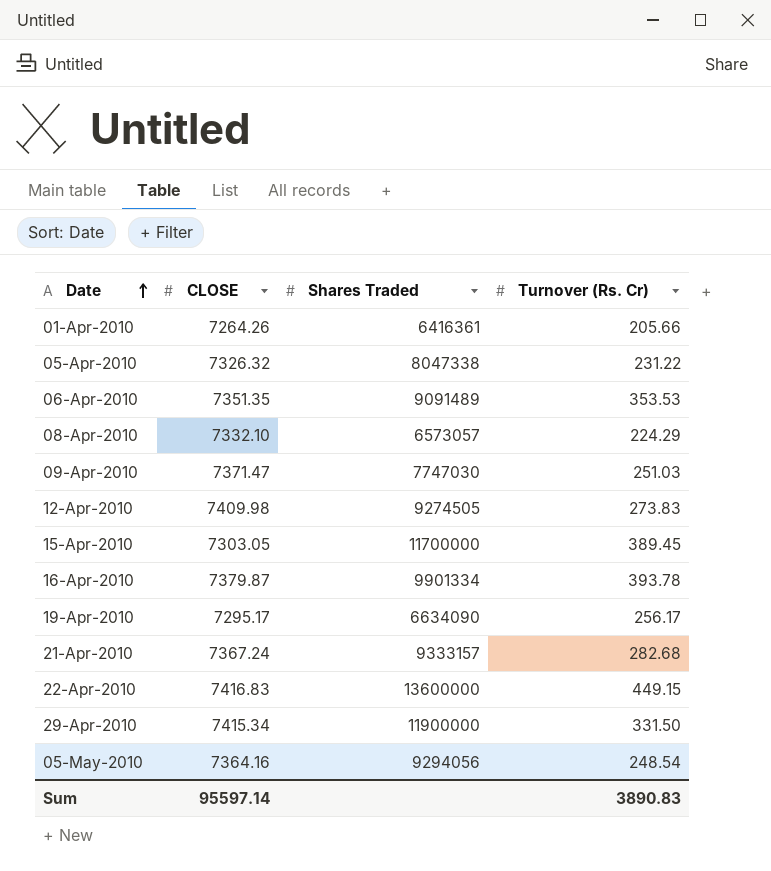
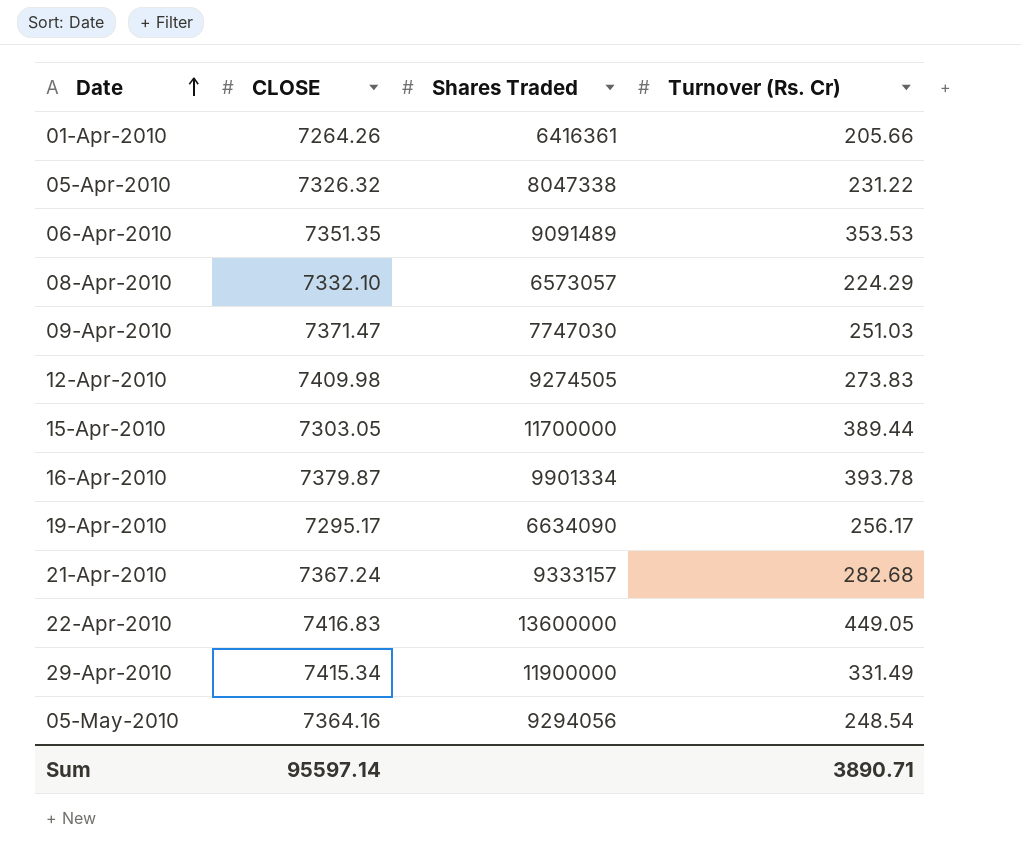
15-Apr-2010 | Turnover (Rs. Cr): 389.45 -> 389.44
22-Apr-2010 | Turnover (Rs. Cr): 449.15 -> 449.05
29-Apr-2010 | Turnover (Rs. Cr): 331.50 -> 331.49
Sum | Turnover (Rs. Cr): 3890.83 -> 3890.71

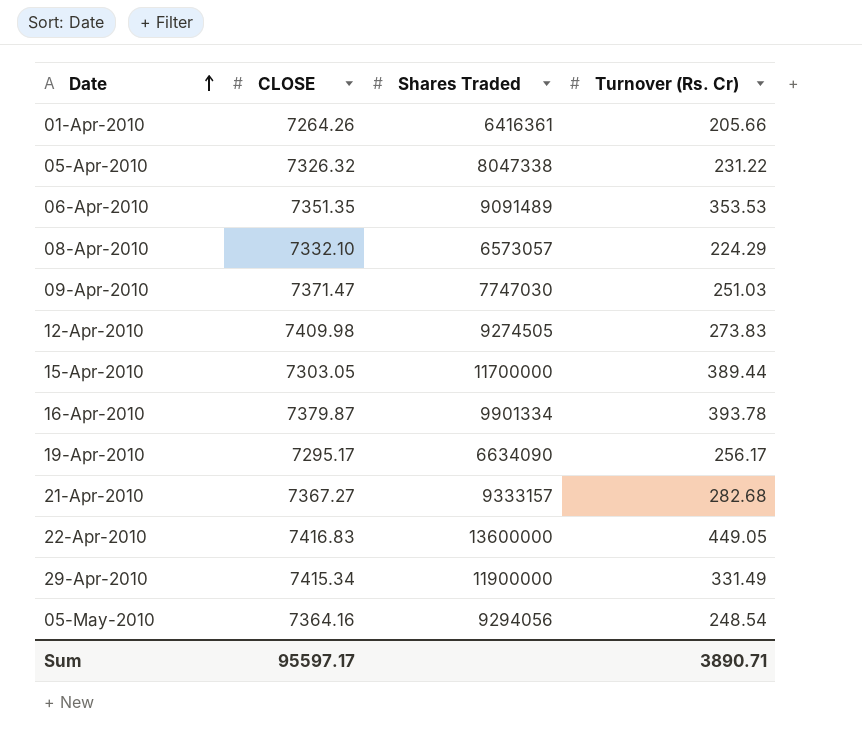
21-Apr-2010 | CLOSE: 7367.24 -> 7367.27
Sum | CLOSE: 95597.14 -> 95597.17

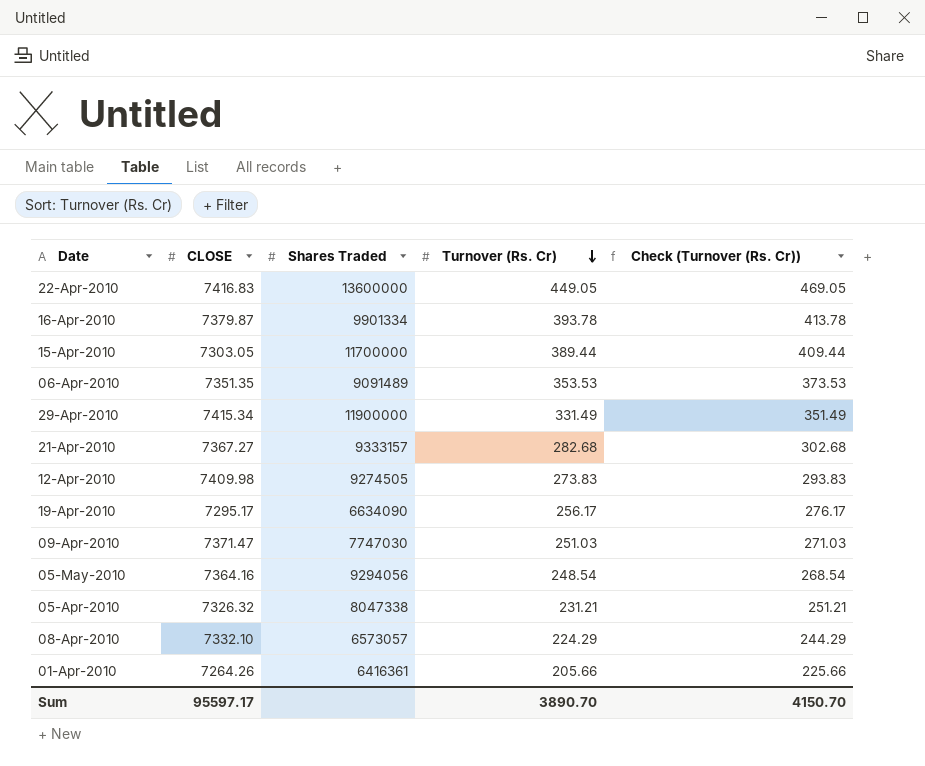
row order: Date ascending -> Turnover (Rs. Cr) descending
column Check (Turnover (Rs. Cr)) | formula: none -> [Turnover (Rs. Cr)] + 20
05-Apr-2010 | Turnover (Rs. Cr): 231.22 -> 231.21
Sum | Turnover (Rs. Cr): 3890.71 -> 3890.70

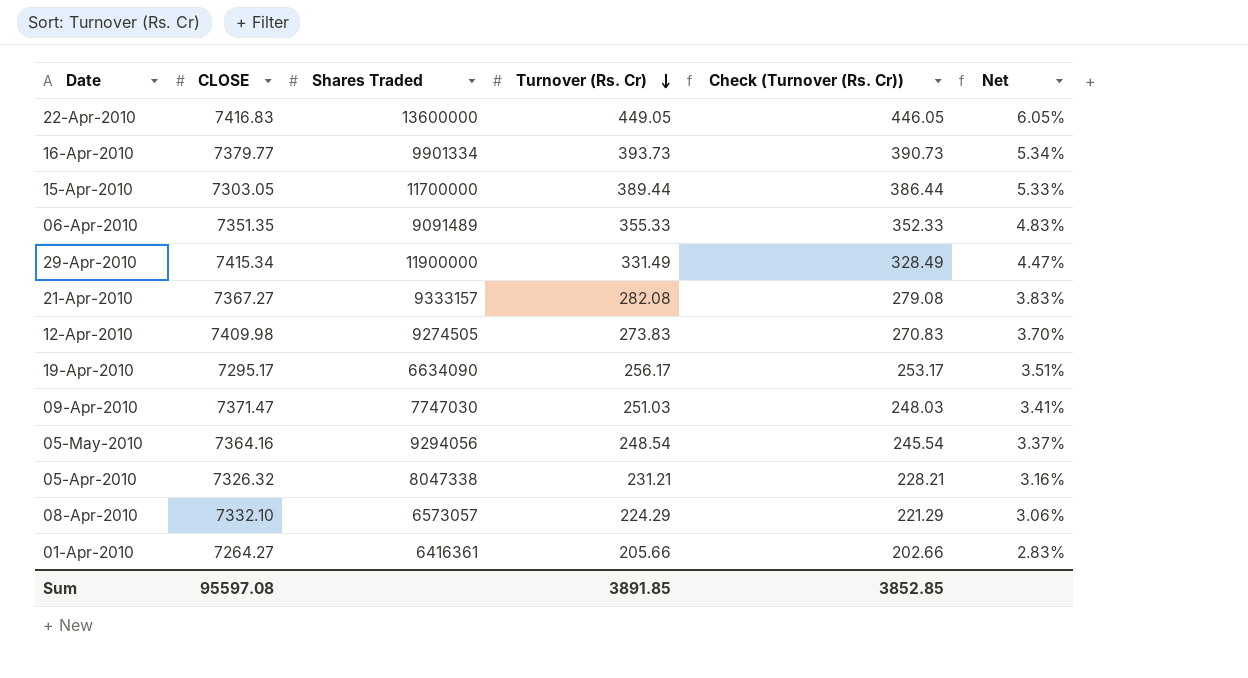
column Check (Turnover (Rs. Cr)) | formula: [Turnover (Rs. Cr)] + 20 -> [Turnover (Rs. Cr)] - 3
column Net | formula: none -> [Turnover (Rs. Cr)] / [CLOSE]
16-Apr-2010 | CLOSE: 7379.87 -> 7379.77
16-Apr-2010 | Turnover (Rs. Cr): 393.78 -> 393.73
06-Apr-2010 | Turnover (Rs. Cr): 353.53 -> 355.33
21-Apr-2010 | Turnover (Rs. Cr): 282.68 -> 282.08
01-Apr-2010 | CLOSE: 7264.26 -> 7264.27
Sum | CLOSE: 95597.17 -> 95597.08
Sum | Turnover (Rs. Cr): 3890.70 -> 3891.85
Sum | Check (Turnover (Rs. Cr)): 4150.70 -> 3852.85

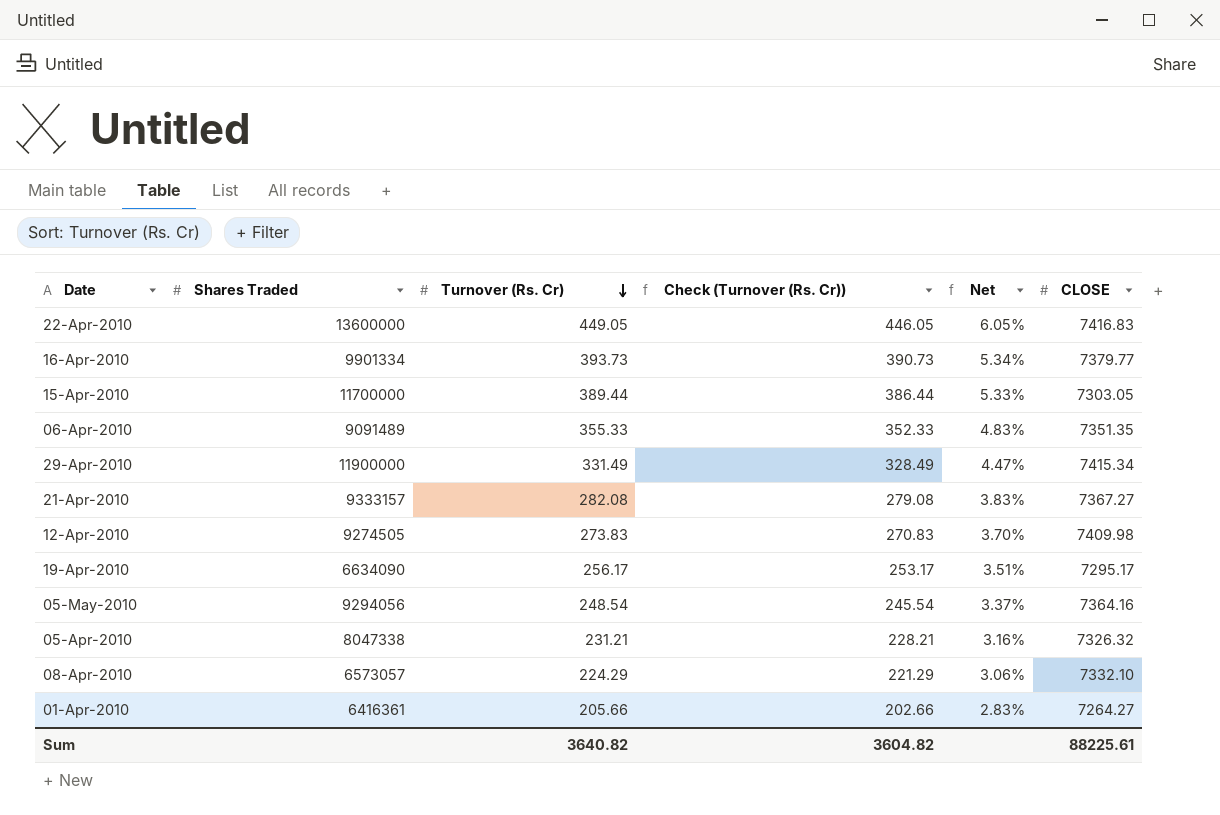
column CLOSE | position: 2 -> 6
row 09-Apr-2010: 7371.47 | 7747030 | 251.03 | 248.03 | 3.41% -> none
Sum | Turnover (Rs. Cr): 3891.85 -> 3640.82
Sum | Check (Turnover (Rs. Cr)): 3852.85 -> 3604.82
Sum | CLOSE: 95597.08 -> 88225.61

